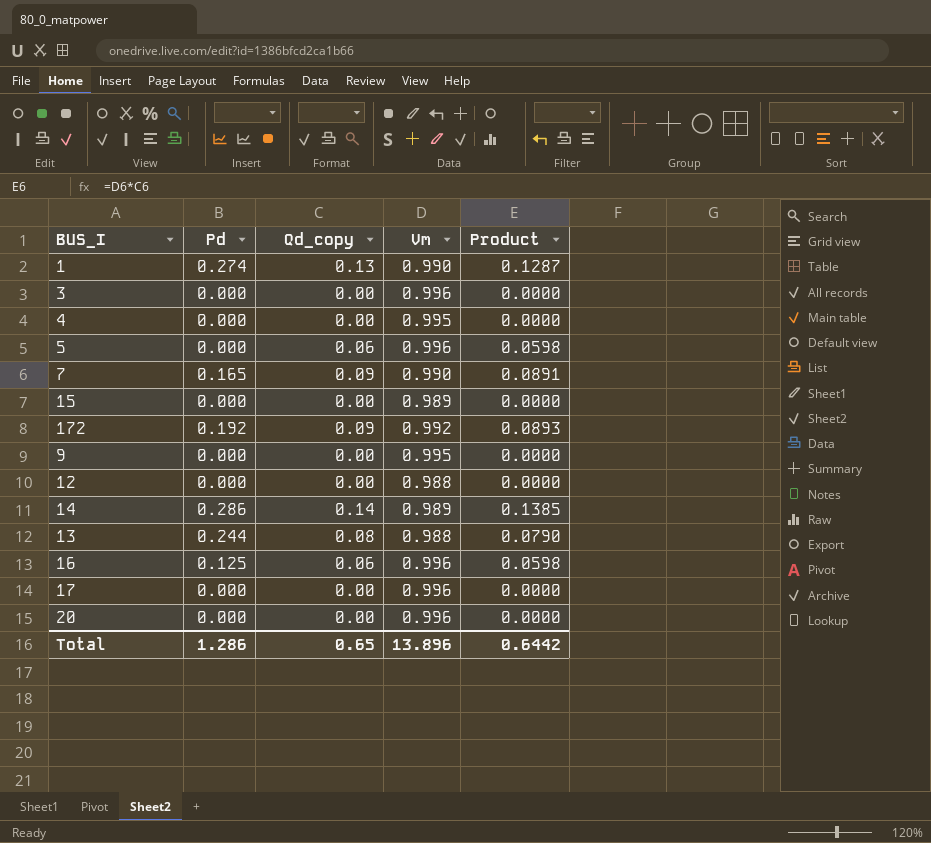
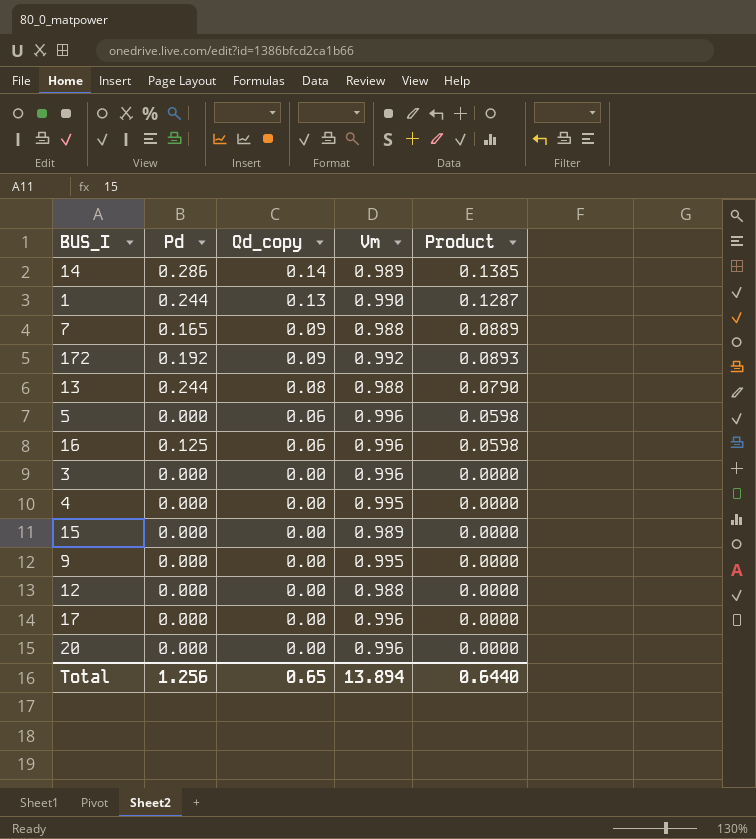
row order: none -> Qd_copy descending
1 | Pd: 0.274 -> 0.244
7 | Vm: 0.990 -> 0.988
7 | Product: 0.0891 -> 0.0889
Total | Pd: 1.286 -> 1.256
Total | Vm: 13.896 -> 13.894
Total | Product: 0.6442 -> 0.6440

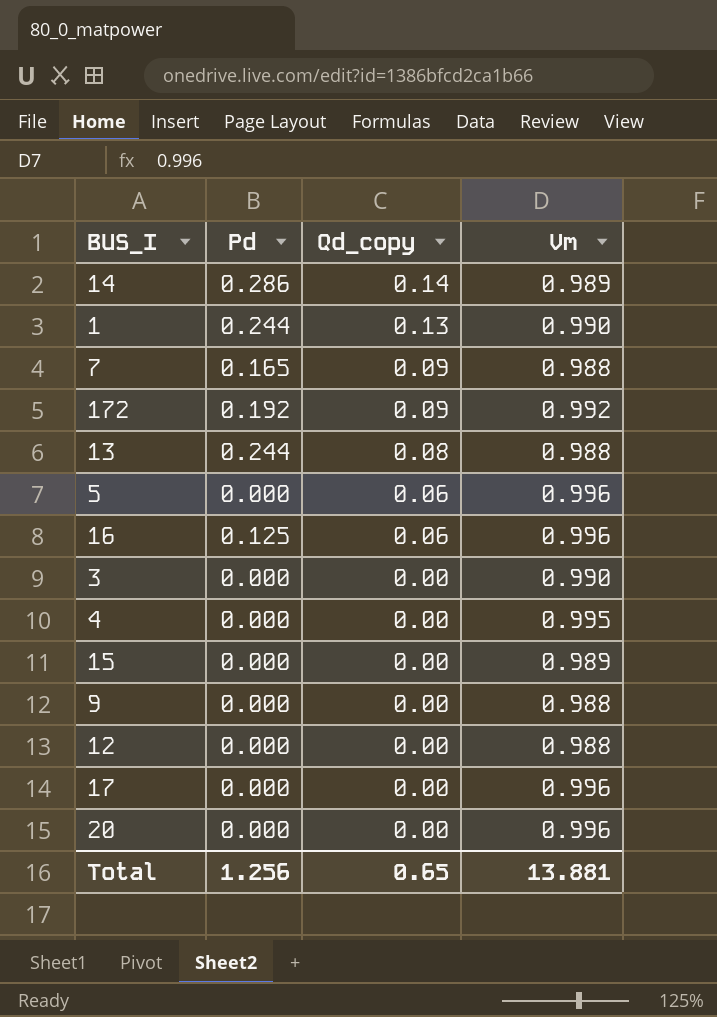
column Product | formula: [Qd_copy] * [Vm] -> none
3 | Vm: 0.996 -> 0.990
9 | Vm: 0.995 -> 0.988
Total | Vm: 13.894 -> 13.881

